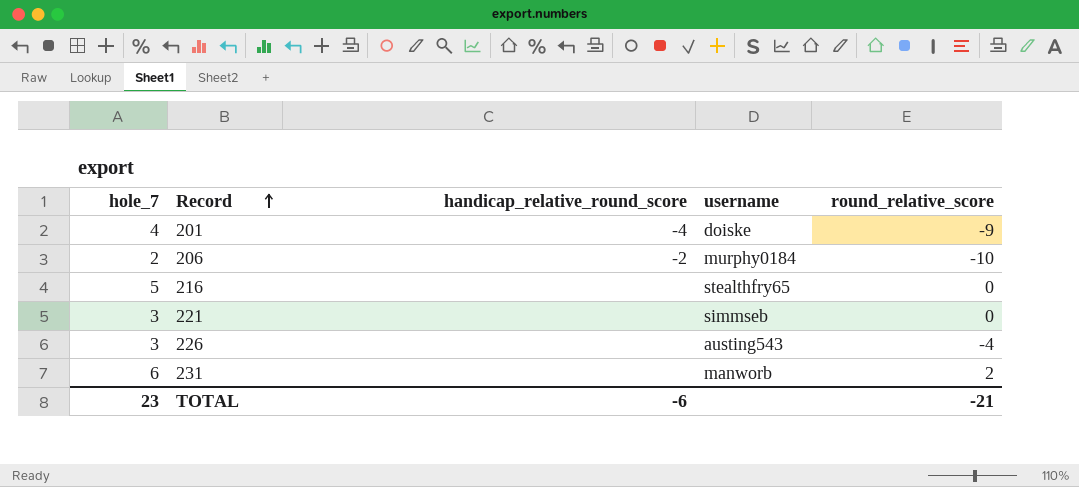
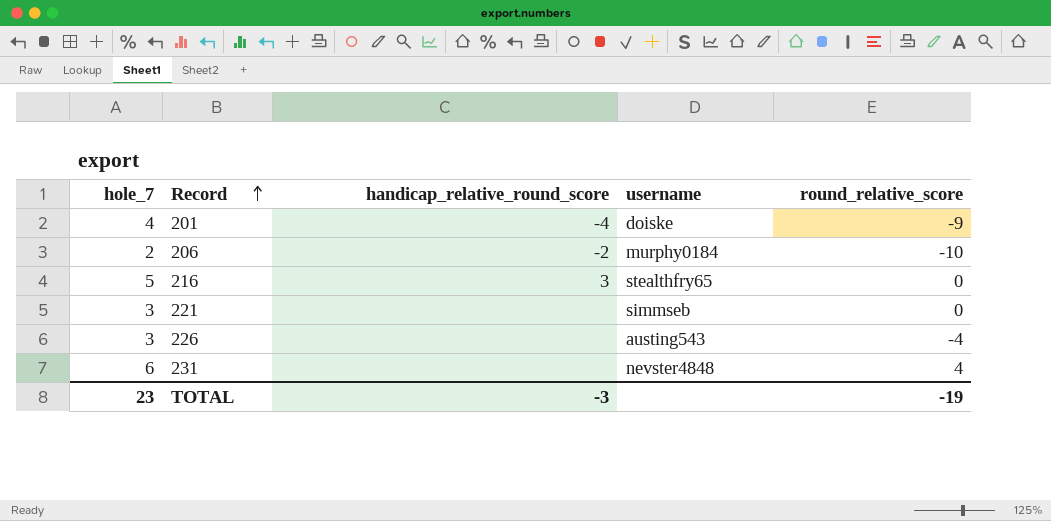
216 | handicap_relative_round_score: none -> 3
231 | username: manworb -> nevster4848
231 | round_relative_score: 2 -> 4
TOTAL | handicap_relative_round_score: -6 -> -3
TOTAL | round_relative_score: -21 -> -19

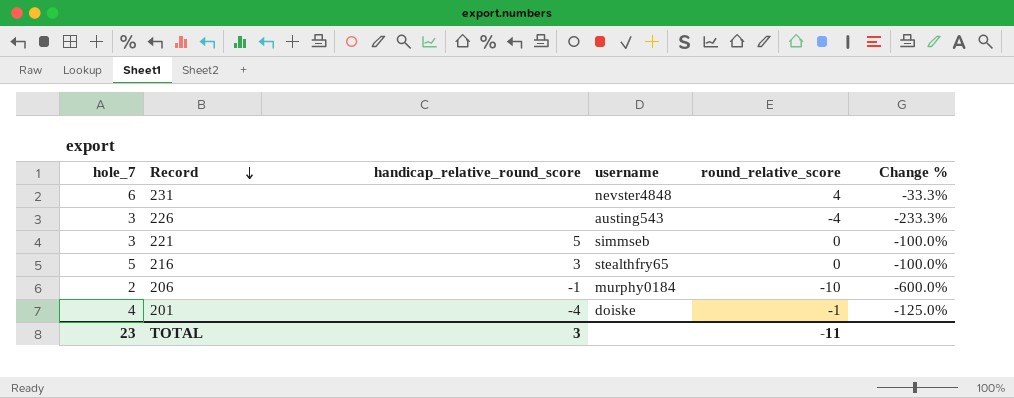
row order: Record ascending -> Record descending
column Change % | formula: none -> ([round_relative_score] - [hole_7]) / [hole_7]
221 | handicap_relative_round_score: none -> 5
206 | handicap_relative_round_score: -2 -> -1
201 | round_relative_score: -9 -> -1
TOTAL | handicap_relative_round_score: -3 -> 3
TOTAL | round_relative_score: -19 -> -11

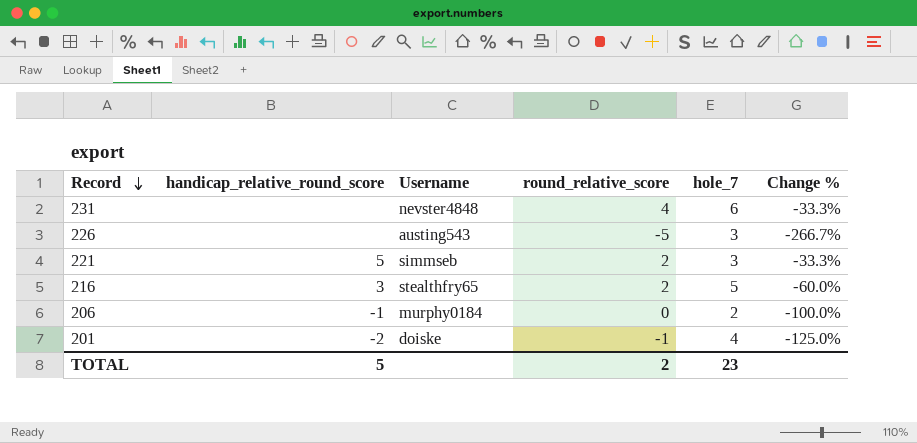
column name: username -> Username
column hole_7 | position: 1 -> 5
226 | round_relative_score: -4 -> -5
226 | Change %: -233.3% -> -266.7%
221 | round_relative_score: 0 -> 2
221 | Change %: -100.0% -> -33.3%
216 | round_relative_score: 0 -> 2
216 | Change %: -100.0% -> -60.0%
206 | round_relative_score: -10 -> 0
206 | Change %: -600.0% -> -100.0%
201 | handicap_relative_round_score: -4 -> -2
TOTAL | handicap_relative_round_score: 3 -> 5
TOTAL | round_relative_score: -11 -> 2

